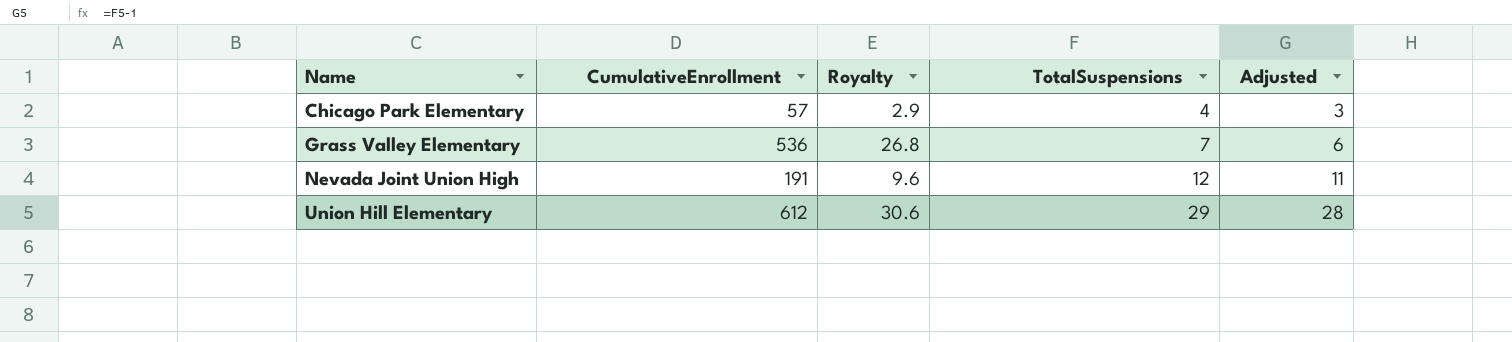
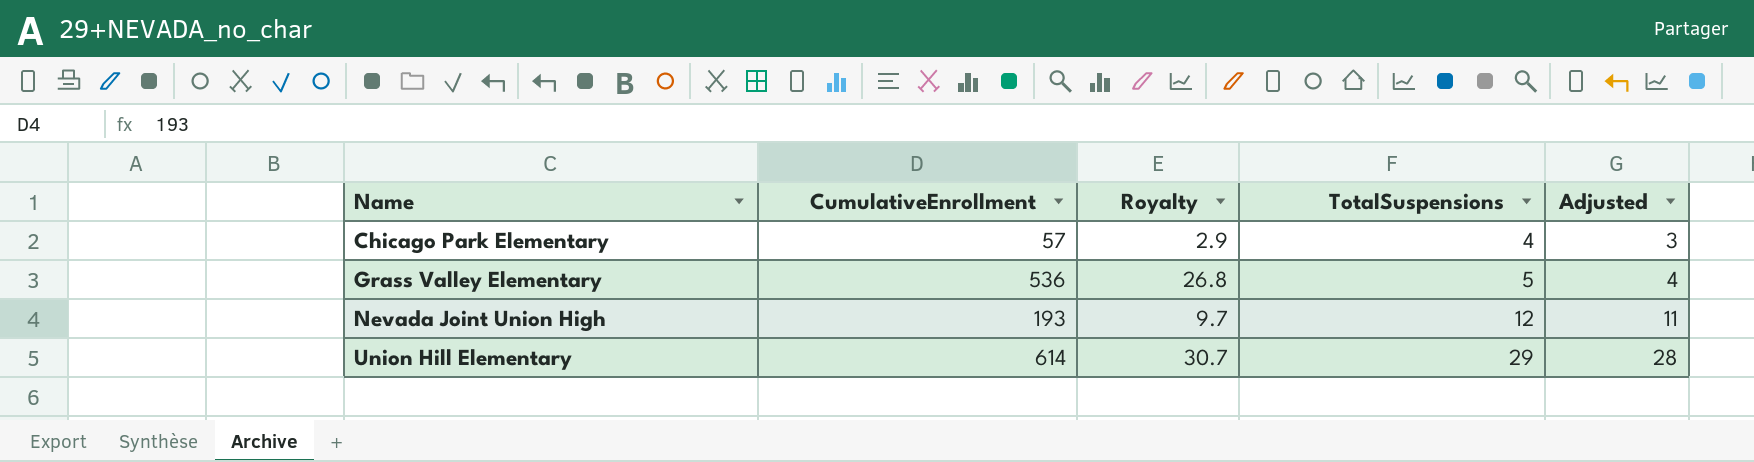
Grass Valley Elementary | TotalSuspensions: 7 -> 5
Grass Valley Elementary | Adjusted: 6 -> 4
Nevada Joint Union High | CumulativeEnrollment: 191 -> 193
Nevada Joint Union High | Royalty: 9.6 -> 9.7
Union Hill Elementary | CumulativeEnrollment: 612 -> 614
Union Hill Elementary | Royalty: 30.6 -> 30.7

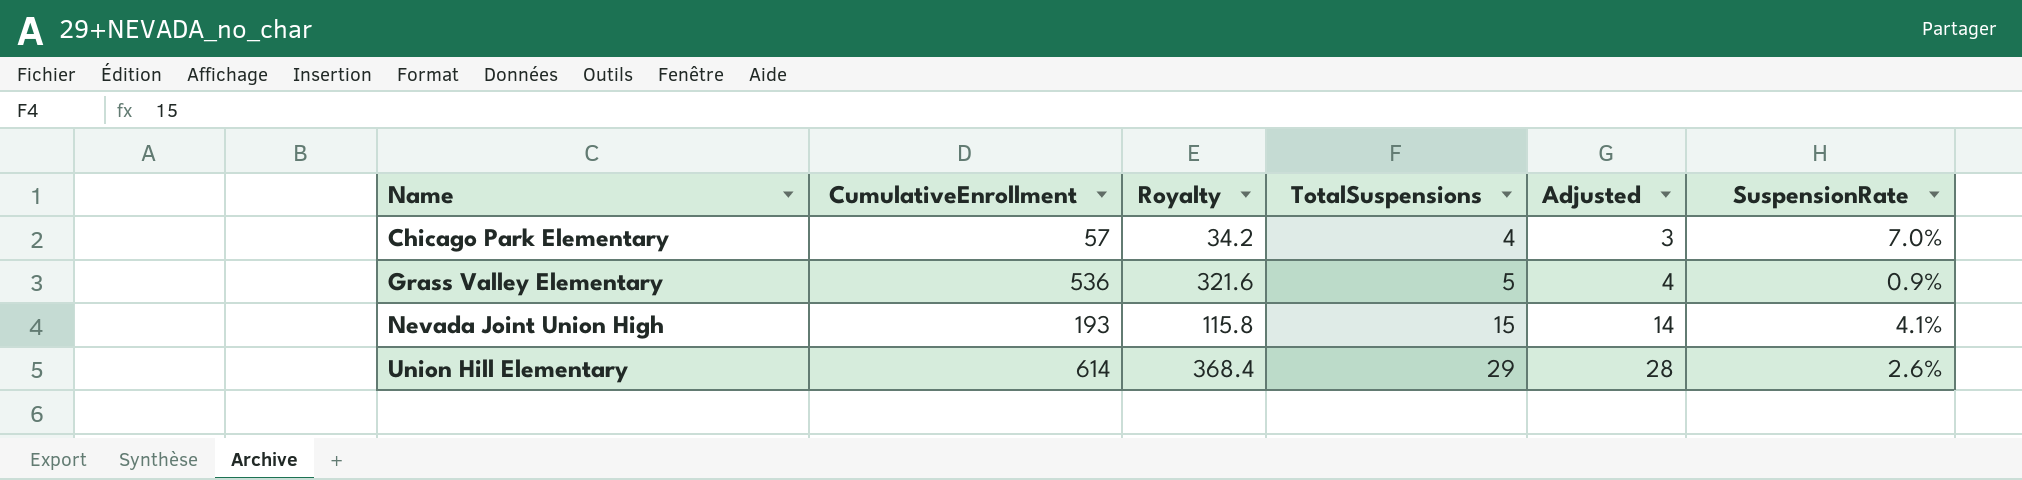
column Royalty | formula: [CumulativeEnrollment] * 0.05 -> [CumulativeEnrollment] * 0.6
column SuspensionRate | position: none -> 6
Nevada Joint Union High | TotalSuspensions: 12 -> 15
Nevada Joint Union High | Adjusted: 11 -> 14

